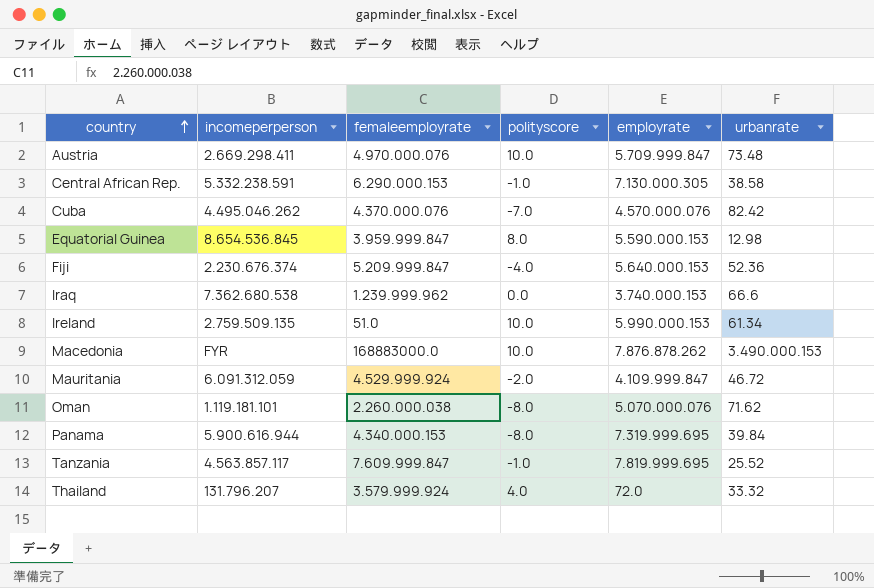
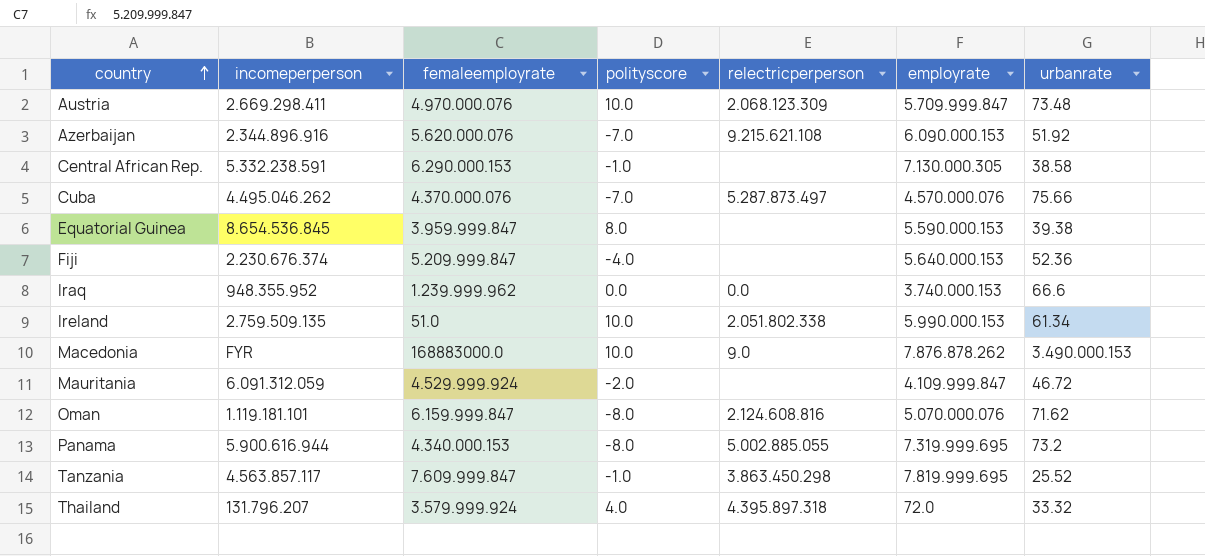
column relectricperperson | position: none -> 5
row Azerbaijan: none -> 2.344.896.916 | 5.620.000.076 | -7.0 | 9.215.621.108 | 6.090.000.153 | 51.92
Cuba | urbanrate: 82.42 -> 75.66
Equatorial Guinea | urbanrate: 12.98 -> 39.38
Iraq | incomeperperson: 7.362.680.538 -> 948.355.952
Oman | femaleemployrate: 2.260.000.038 -> 6.159.999.847
Panama | urbanrate: 39.84 -> 73.2

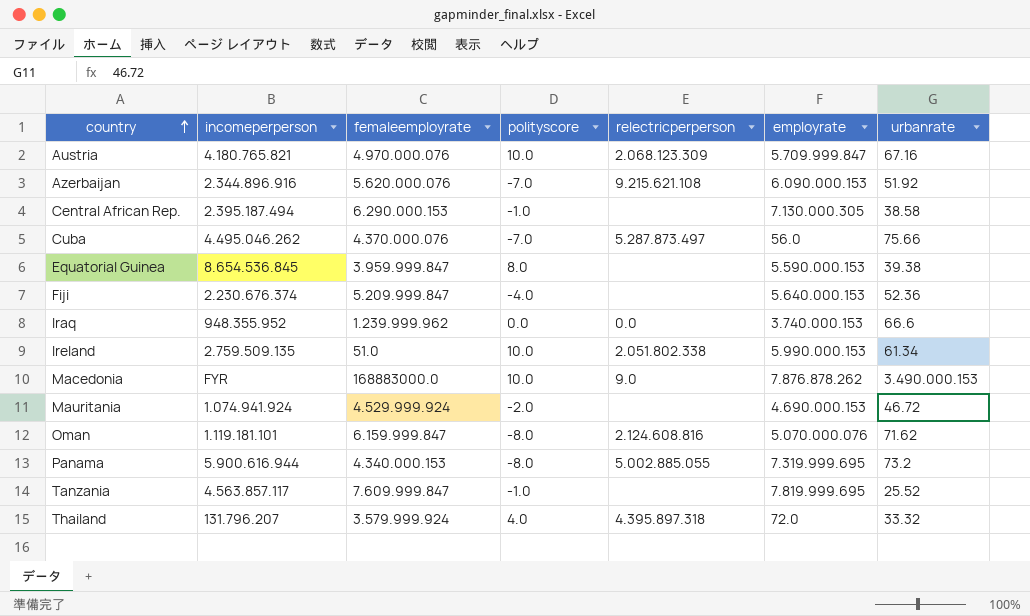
Austria | incomeperperson: 2.669.298.411 -> 4.180.765.821
Austria | urbanrate: 73.48 -> 67.16
Central African Rep. | incomeperperson: 5.332.238.591 -> 2.395.187.494
Cuba | employrate: 4.570.000.076 -> 56.0
Mauritania | incomeperperson: 6.091.312.059 -> 1.074.941.924
Mauritania | employrate: 4.109.999.847 -> 4.690.000.153
Tanzania | relectricperperson: 3.863.450.298 -> none

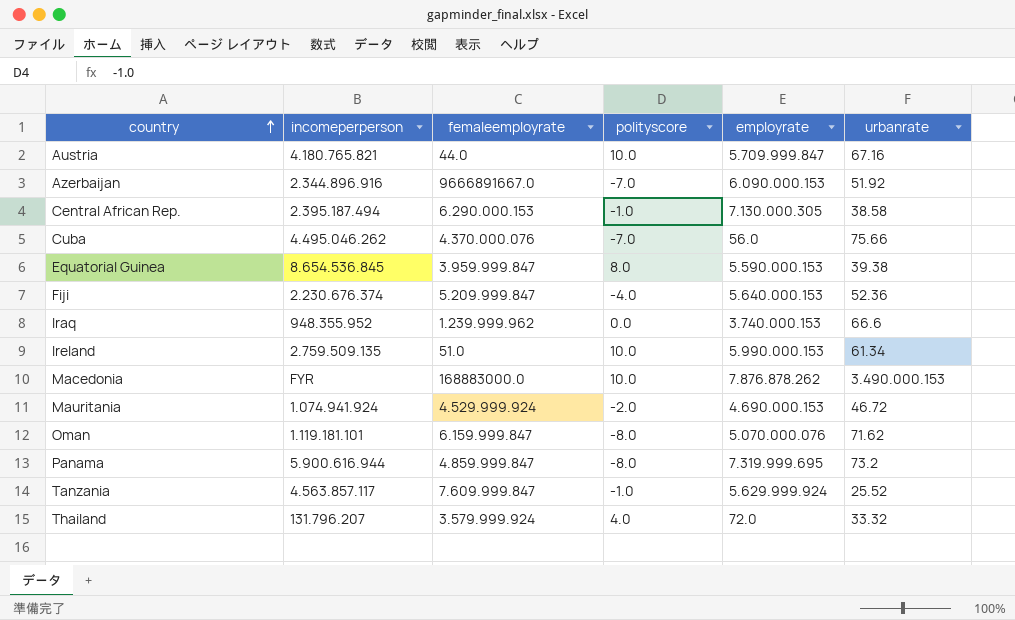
column relectricperperson | position: 5 -> none
Austria | femaleemployrate: 4.970.000.076 -> 44.0
Azerbaijan | femaleemployrate: 5.620.000.076 -> 9666891667.0
Panama | femaleemployrate: 4.340.000.153 -> 4.859.999.847
Tanzania | employrate: 7.819.999.695 -> 5.629.999.924

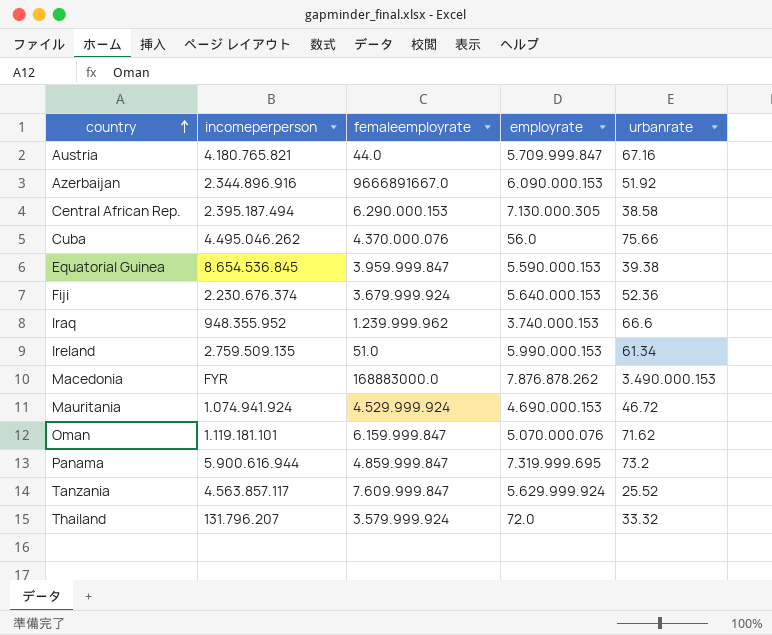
column polityscore | position: 4 -> none
Fiji | femaleemployrate: 5.209.999.847 -> 3.679.999.924

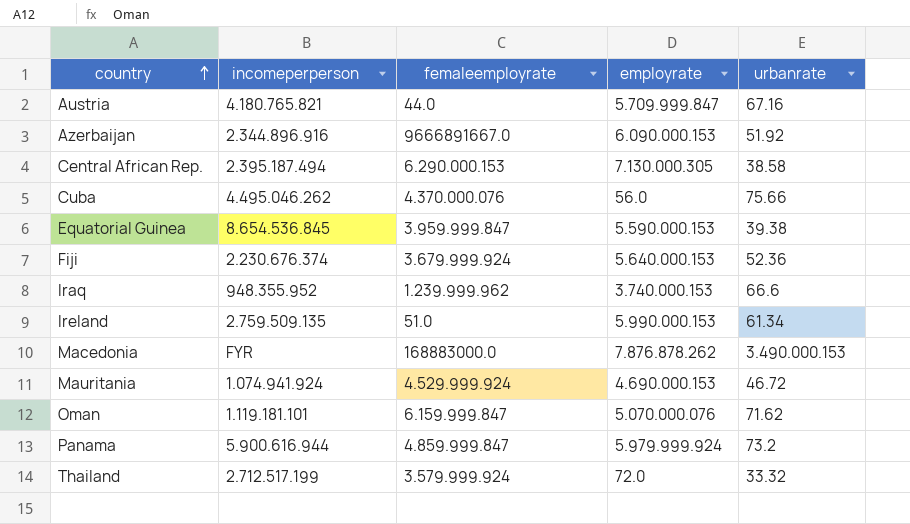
row Tanzania: 4.563.857.117 | 7.609.999.847 | 5.629.999.924 | 25.52 -> none
Panama | employrate: 7.319.999.695 -> 5.979.999.924
Thailand | incomeperperson: 131.796.207 -> 2.712.517.199

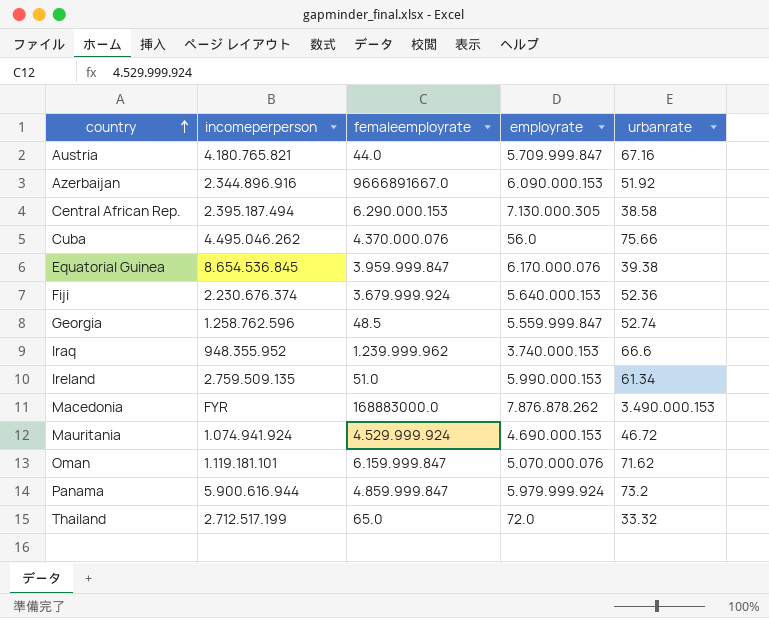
Equatorial Guinea | employrate: 5.590.000.153 -> 6.170.000.076
row Georgia: none -> 1.258.762.596 | 48.5 | 5.559.999.847 | 52.74
Thailand | femaleemployrate: 3.579.999.924 -> 65.0

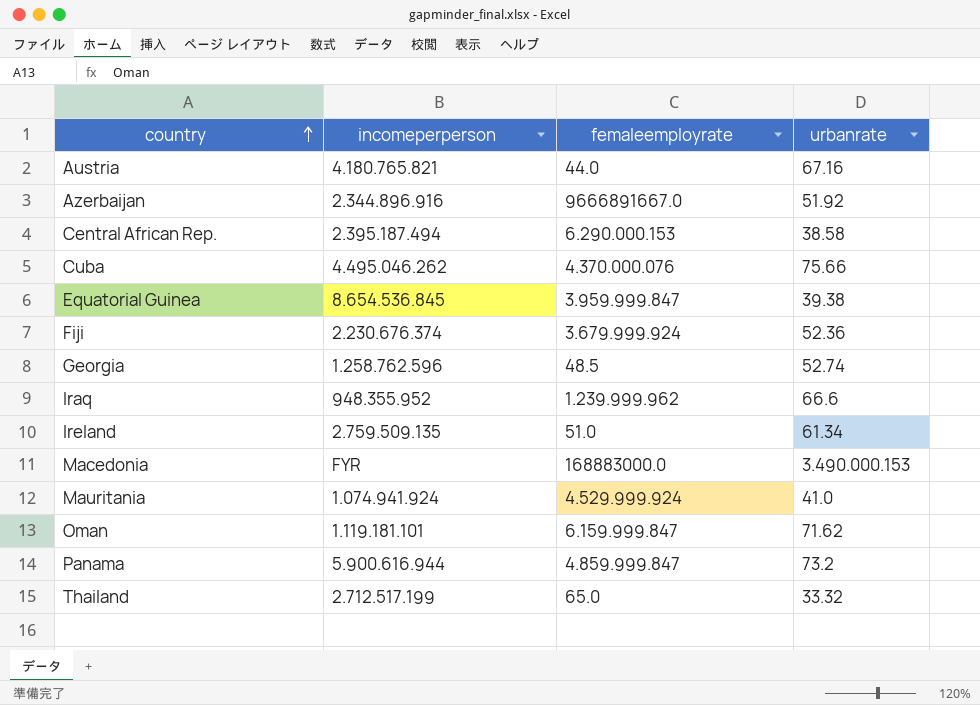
column employrate | position: 4 -> none
Mauritania | urbanrate: 46.72 -> 41.0

